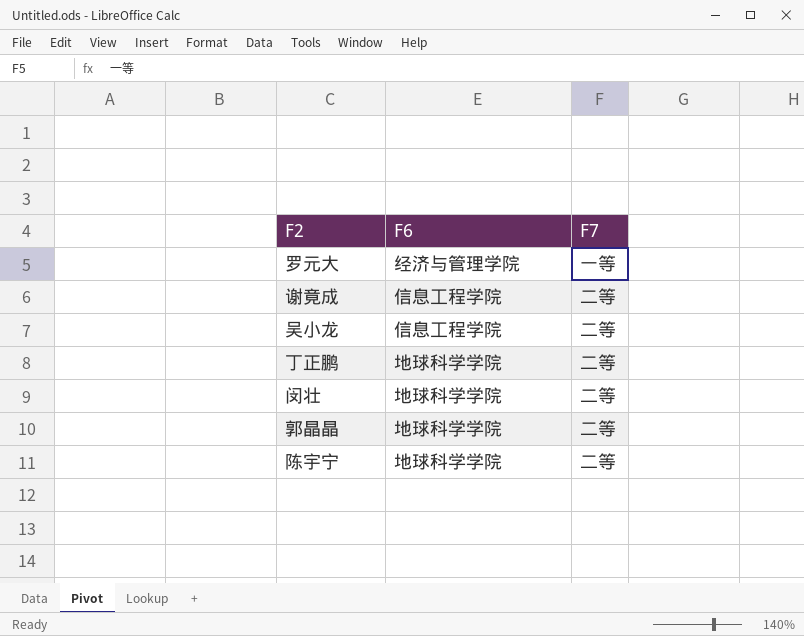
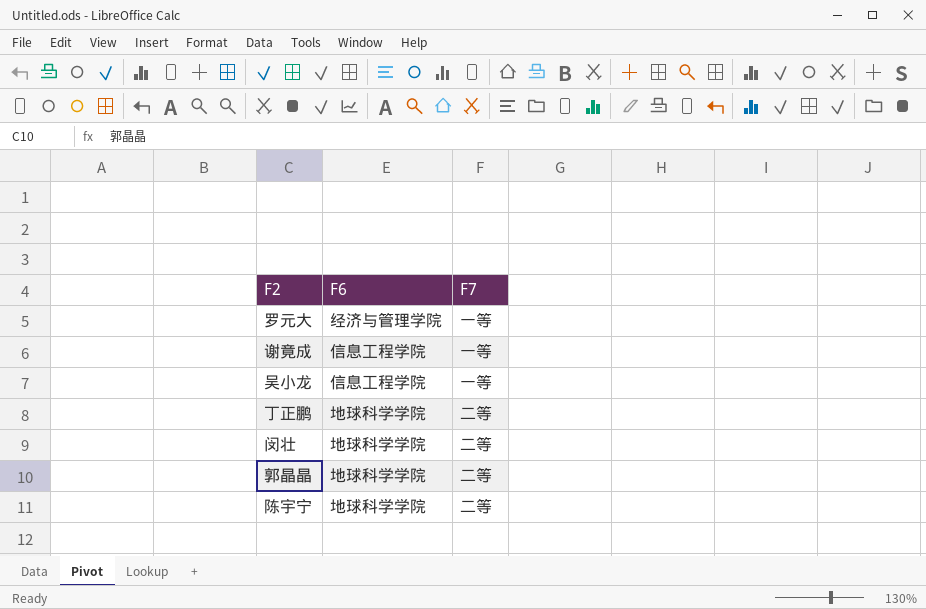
谢竟成 | F7: 二等 -> 一等
吴小龙 | F7: 二等 -> 一等

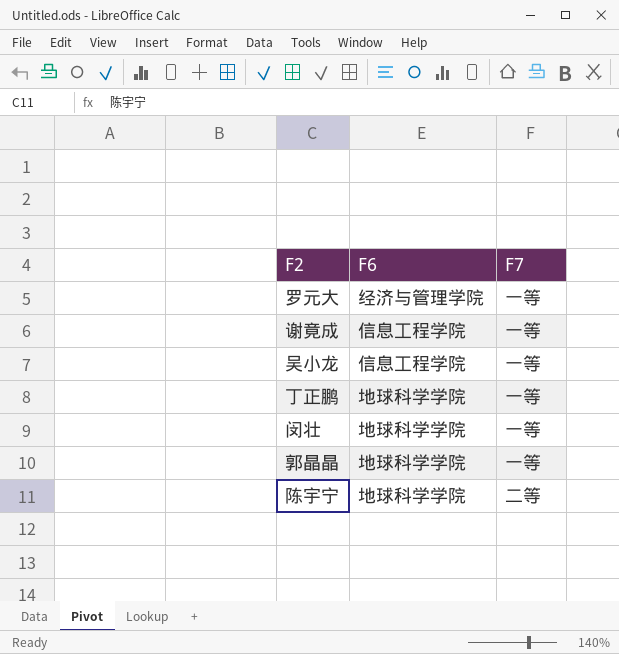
丁正鹏 | F7: 二等 -> 一等
闵壮 | F7: 二等 -> 一等
郭晶晶 | F7: 二等 -> 一等

